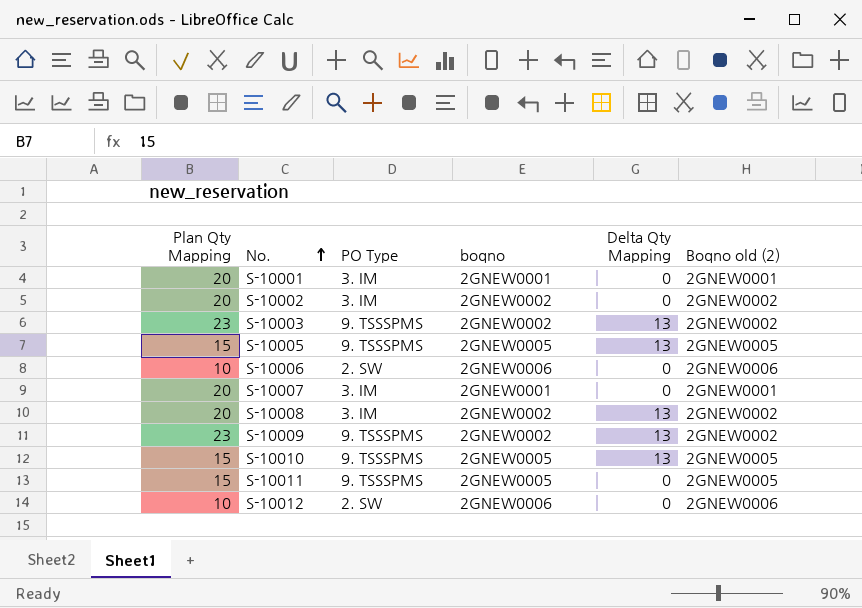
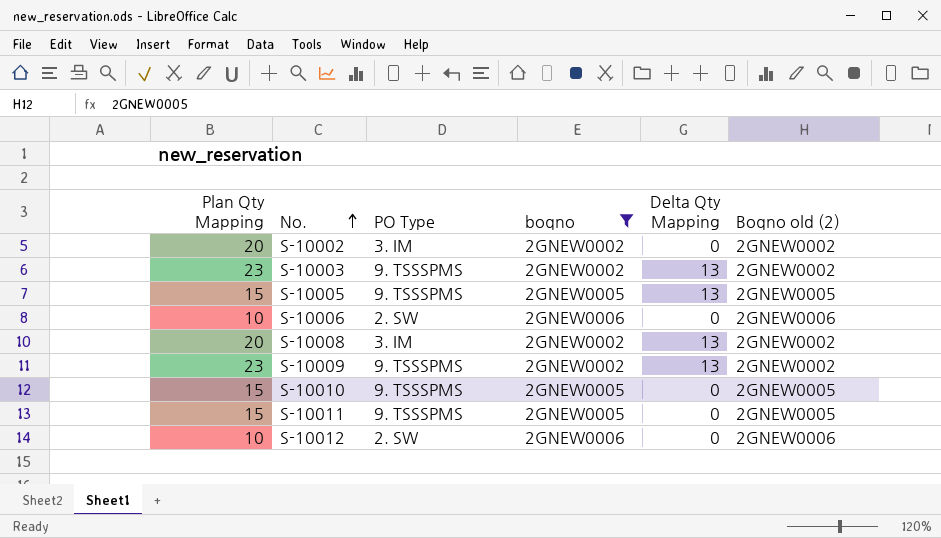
filter: none -> boqno != 2GNEW0001
S-10010 | Delta Qty Mapping: 13 -> 0

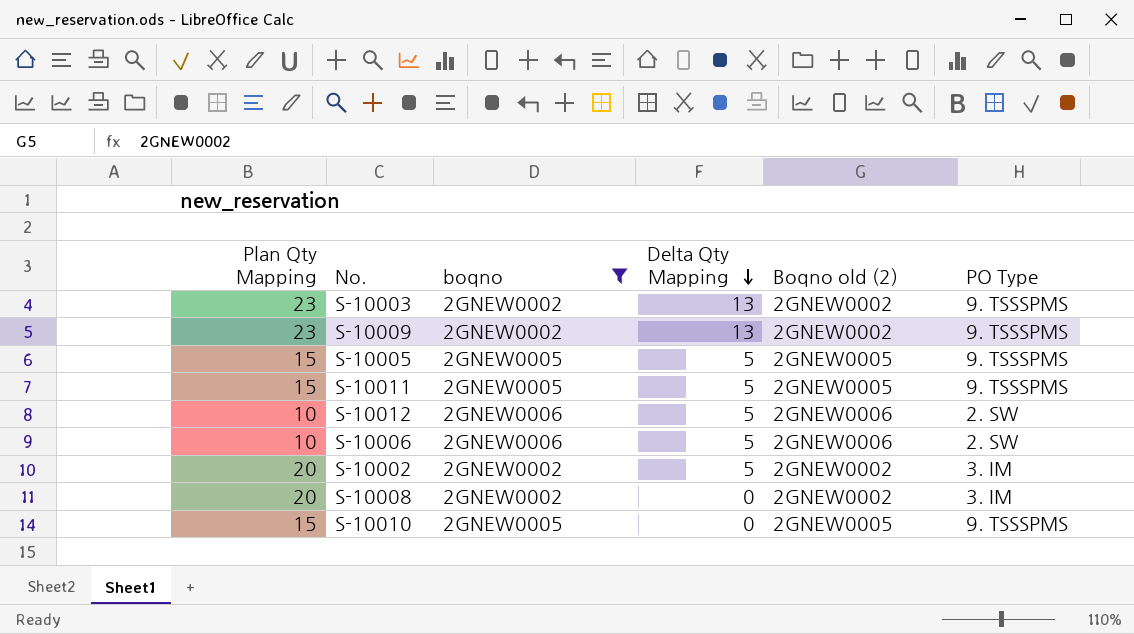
row order: No. ascending -> Delta Qty Mapping descending
column PO Type | position: 3 -> 6
S-10005 | Delta Qty Mapping: 13 -> 5
S-10011 | Delta Qty Mapping: 0 -> 5
S-10012 | Delta Qty Mapping: 0 -> 5
S-10006 | Delta Qty Mapping: 0 -> 5
S-10002 | Delta Qty Mapping: 0 -> 5
S-10008 | Delta Qty Mapping: 13 -> 0

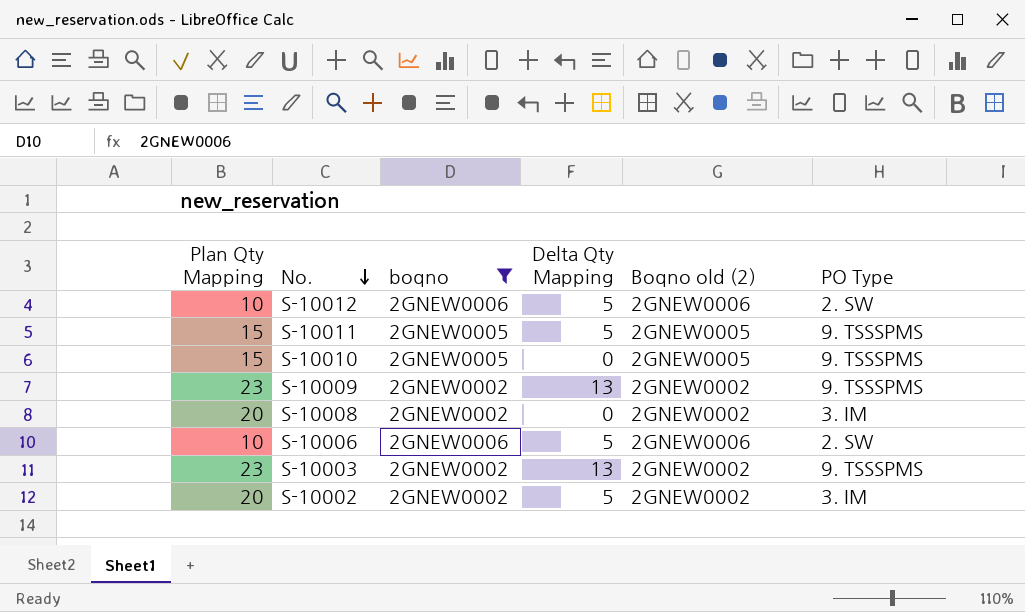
row order: Delta Qty Mapping descending -> No. descending
row S-10005: 15 | 2GNEW0005 | 5 | 2GNEW0005 | 9. TSSSPMS -> none

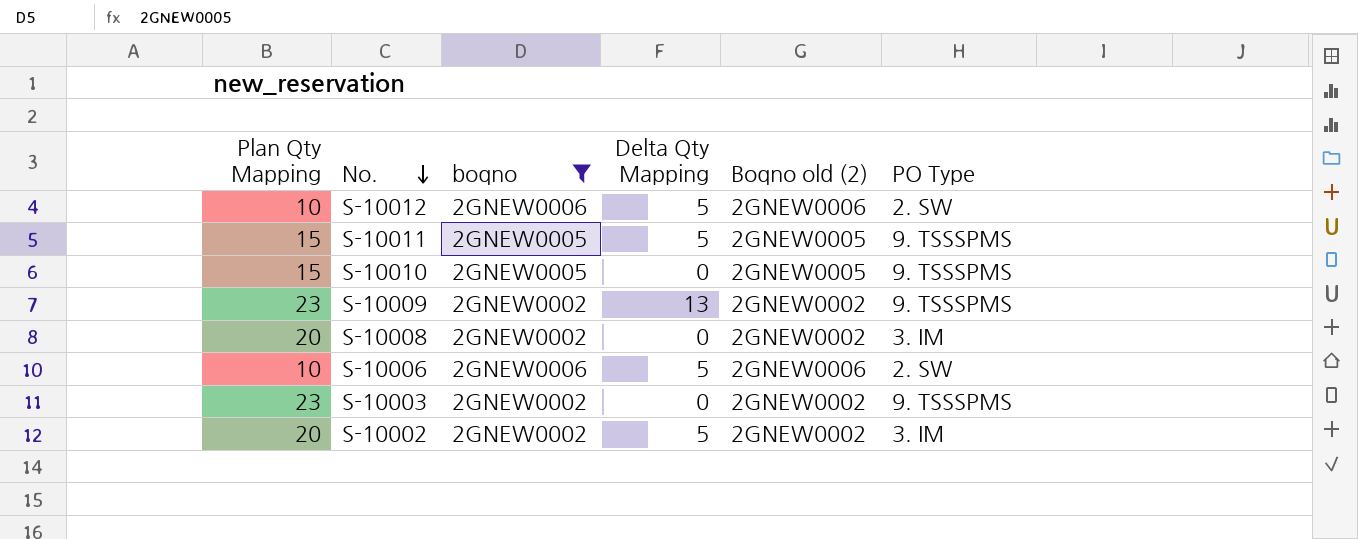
S-10003 | Delta Qty Mapping: 13 -> 0

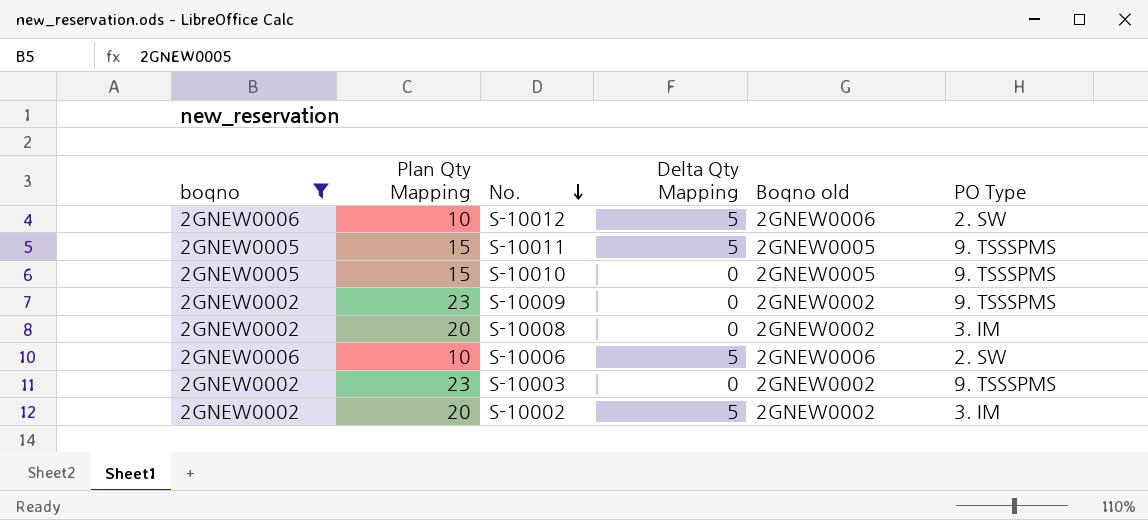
column boqno | position: 3 -> 1
column name: Boqno old (2) -> Boqno old
S-10009 | Delta Qty Mapping: 13 -> 0

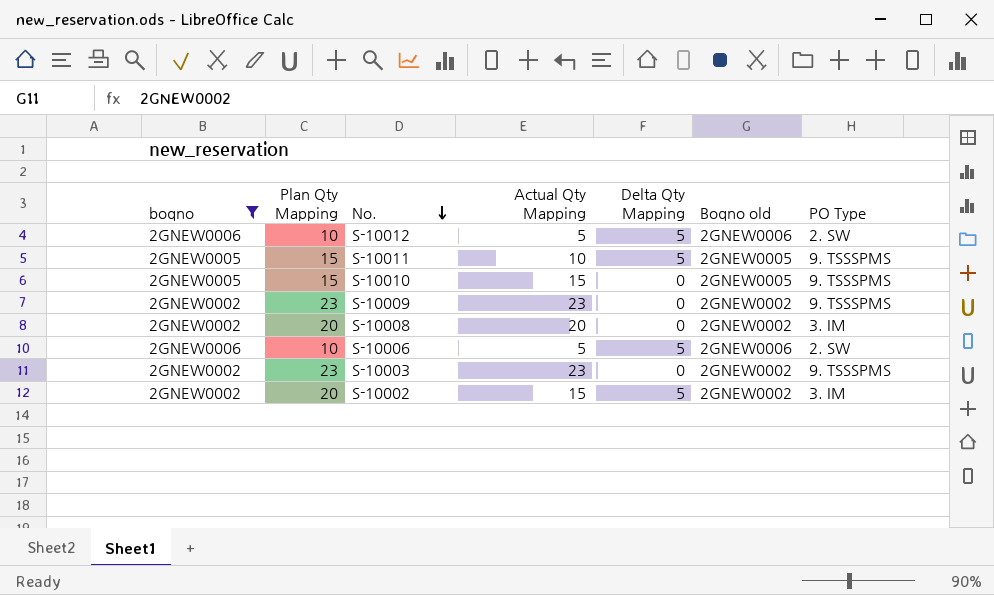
column Actual Qty Mapping | formula: none -> [Plan Qty Mapping] - [Delta Qty Mapping]

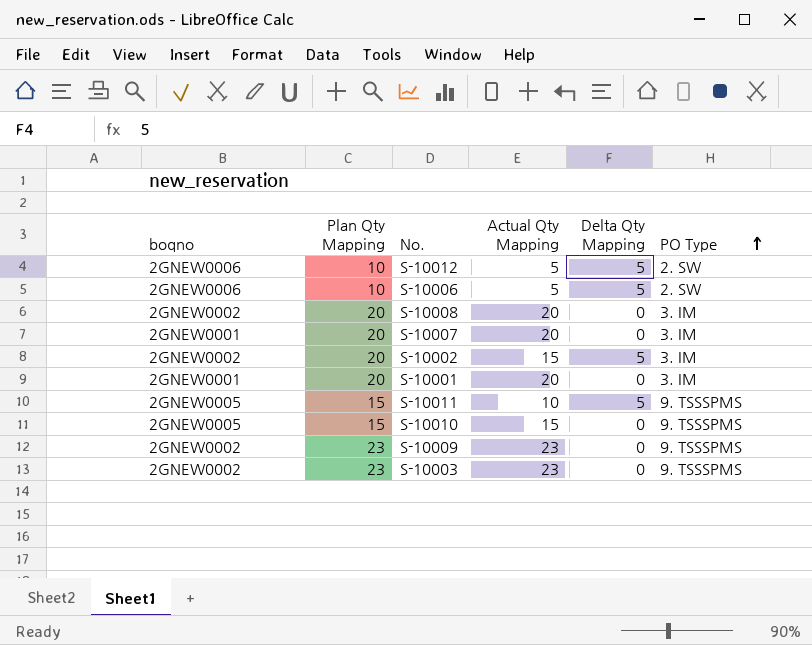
filter: boqno != 2GNEW0001 -> none
row order: No. descending -> PO Type ascending
column Boqno old | position: 6 -> none

